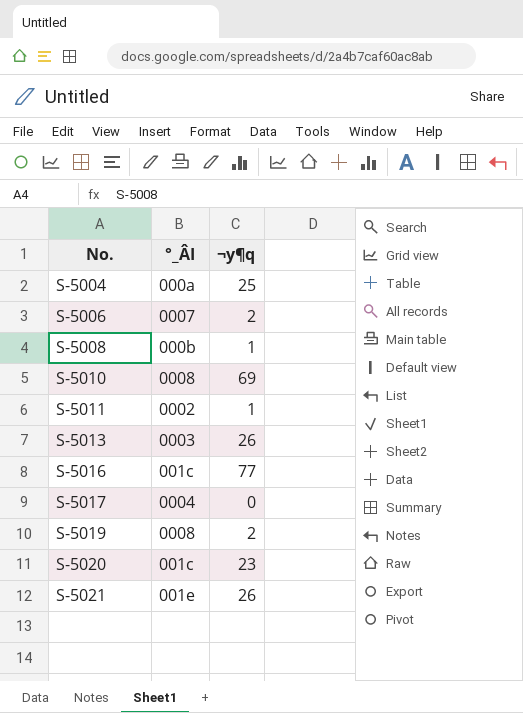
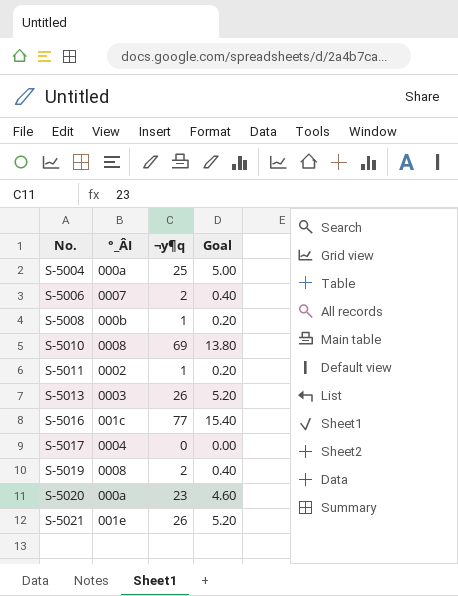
column Goal | formula: none -> [¬y¶q] * 0.2
S-5020 | °_ÂI: 001c -> 000a

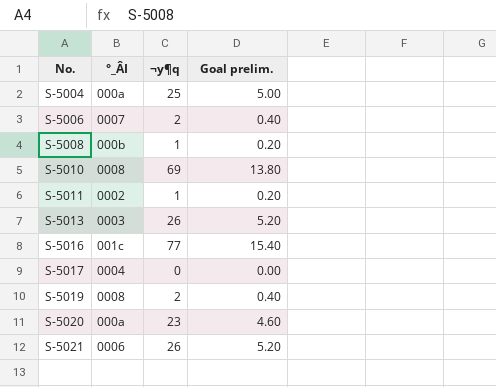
column name: Goal -> Goal prelim.
S-5021 | °_ÂI: 001e -> 0006

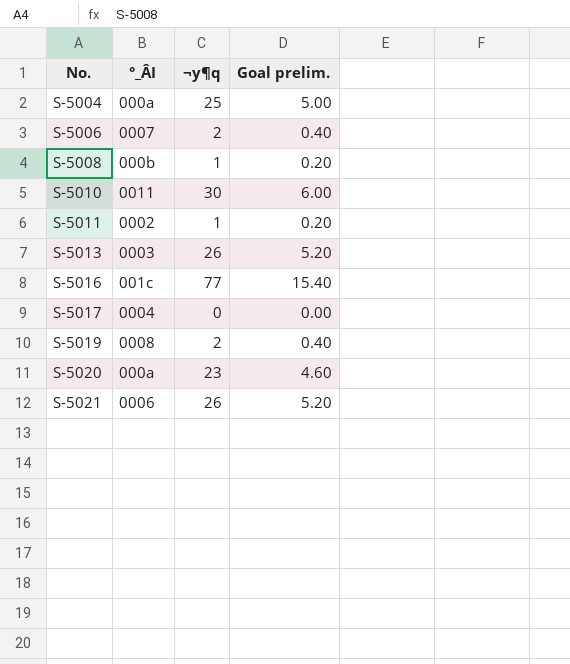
S-5010 | °_ÂI: 0008 -> 0011
S-5010 | ¬y¶q: 69 -> 30
S-5010 | Goal prelim.: 13.80 -> 6.00

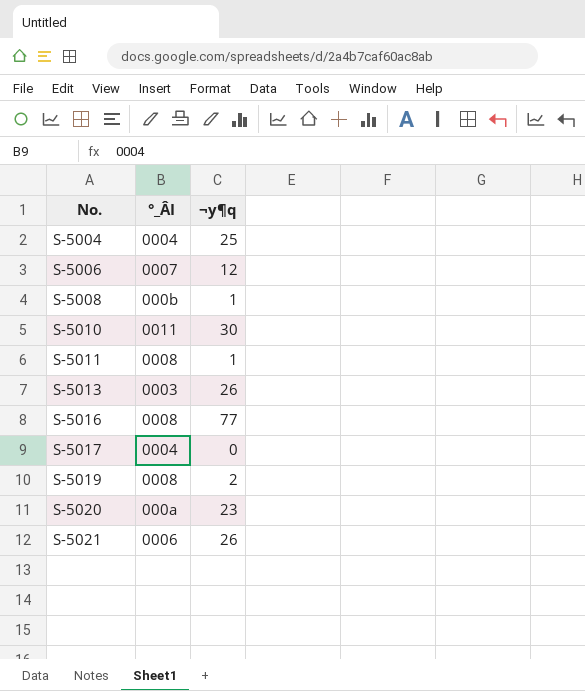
column Goal prelim. | formula: [¬y¶q] * 0.2 -> none
S-5004 | °_ÂI: 000a -> 0004
S-5006 | ¬y¶q: 2 -> 12
S-5011 | °_ÂI: 0002 -> 0008
S-5016 | °_ÂI: 001c -> 0008

